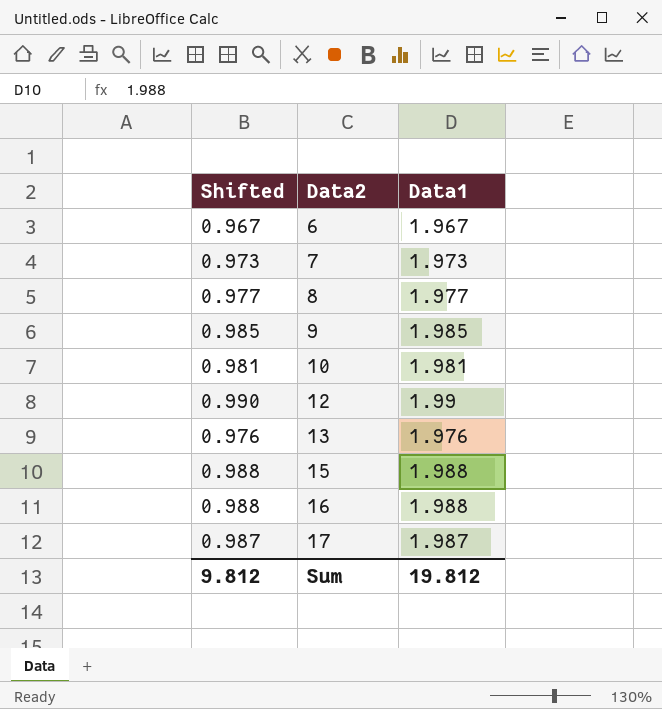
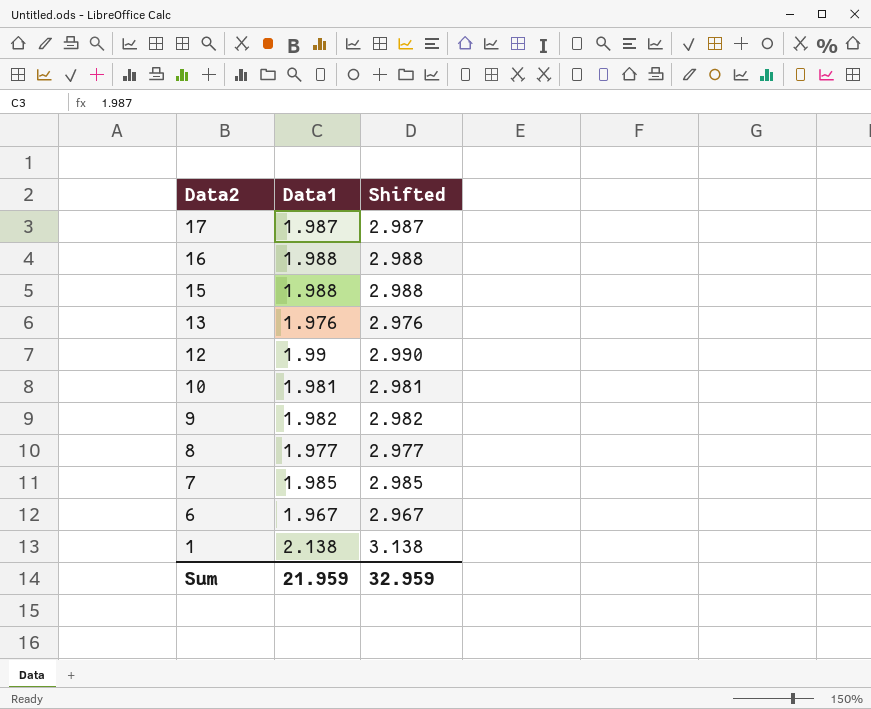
row order: Data2 ascending -> Data2 descending
column Shifted | formula: [Data1] - 1 -> [Data1] + 1
column Shifted | position: 1 -> 3
9 | Data1: 1.985 -> 1.982
7 | Data1: 1.973 -> 1.985
row 1: none -> 2.138 | 3.138
Sum | Data1: 19.812 -> 21.959
Sum | Shifted: 9.812 -> 32.959

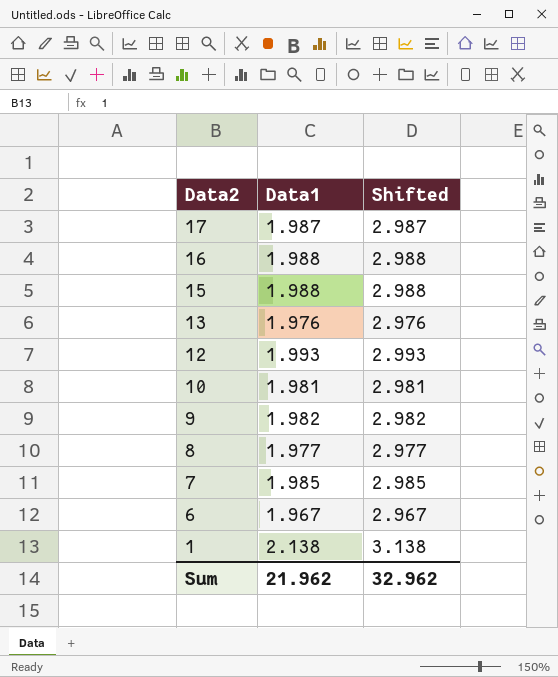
12 | Data1: 1.99 -> 1.993
12 | Shifted: 2.990 -> 2.993
Sum | Data1: 21.959 -> 21.962
Sum | Shifted: 32.959 -> 32.962

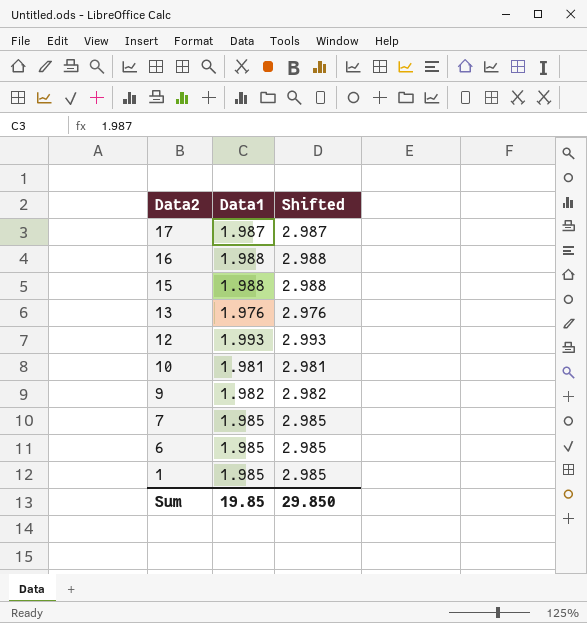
row 8: 1.977 | 2.977 -> none
6 | Data1: 1.967 -> 1.985
6 | Shifted: 2.967 -> 2.985
1 | Data1: 2.138 -> 1.985
1 | Shifted: 3.138 -> 2.985
Sum | Data1: 21.962 -> 19.85
Sum | Shifted: 32.962 -> 29.850

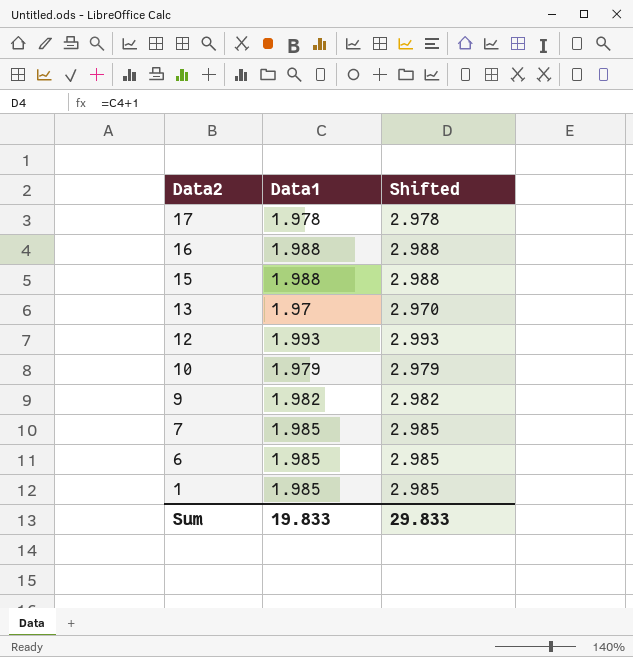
17 | Data1: 1.987 -> 1.978
17 | Shifted: 2.987 -> 2.978
13 | Data1: 1.976 -> 1.97
13 | Shifted: 2.976 -> 2.970
10 | Data1: 1.981 -> 1.979
10 | Shifted: 2.981 -> 2.979
Sum | Data1: 19.85 -> 19.833
Sum | Shifted: 29.850 -> 29.833

